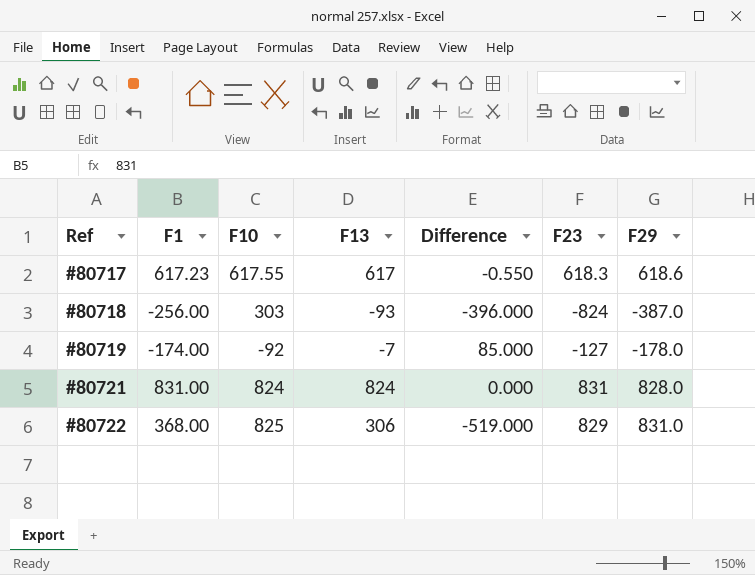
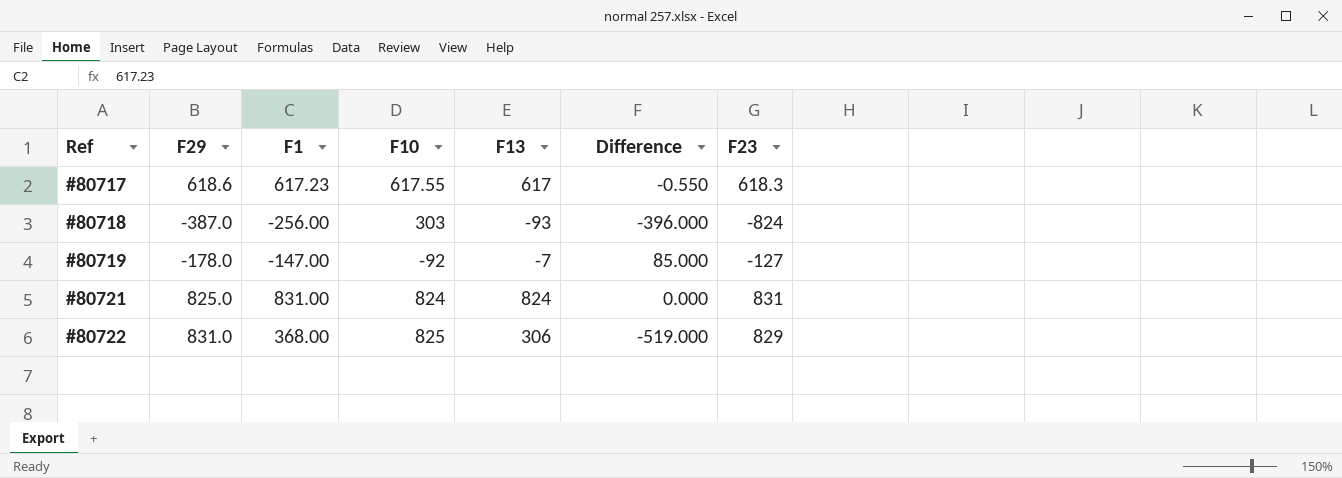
column F29 | position: 7 -> 2
#80719 | F1: -174.00 -> -147.00
#80721 | F29: 828.0 -> 825.0

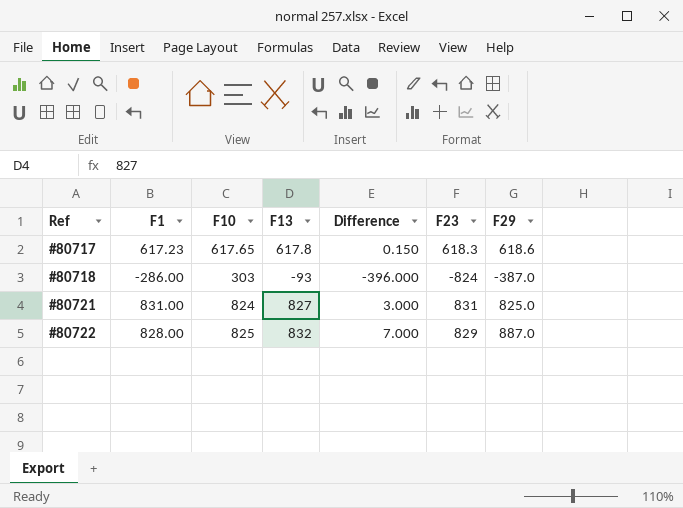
column F29 | position: 2 -> 7
row #80719: -178.0 | -147.00 | -92 | -7 | 85.000 | -127 -> none
#80717 | F10: 617.55 -> 617.65
#80717 | F13: 617 -> 617.8
#80717 | Difference: -0.550 -> 0.150
#80718 | F1: -256.00 -> -286.00
#80721 | F13: 824 -> 827
#80721 | Difference: 0.000 -> 3.000
#80722 | F1: 368.00 -> 828.00
#80722 | F13: 306 -> 832
#80722 | Difference: -519.000 -> 7.000
#80722 | F29: 831.0 -> 887.0

